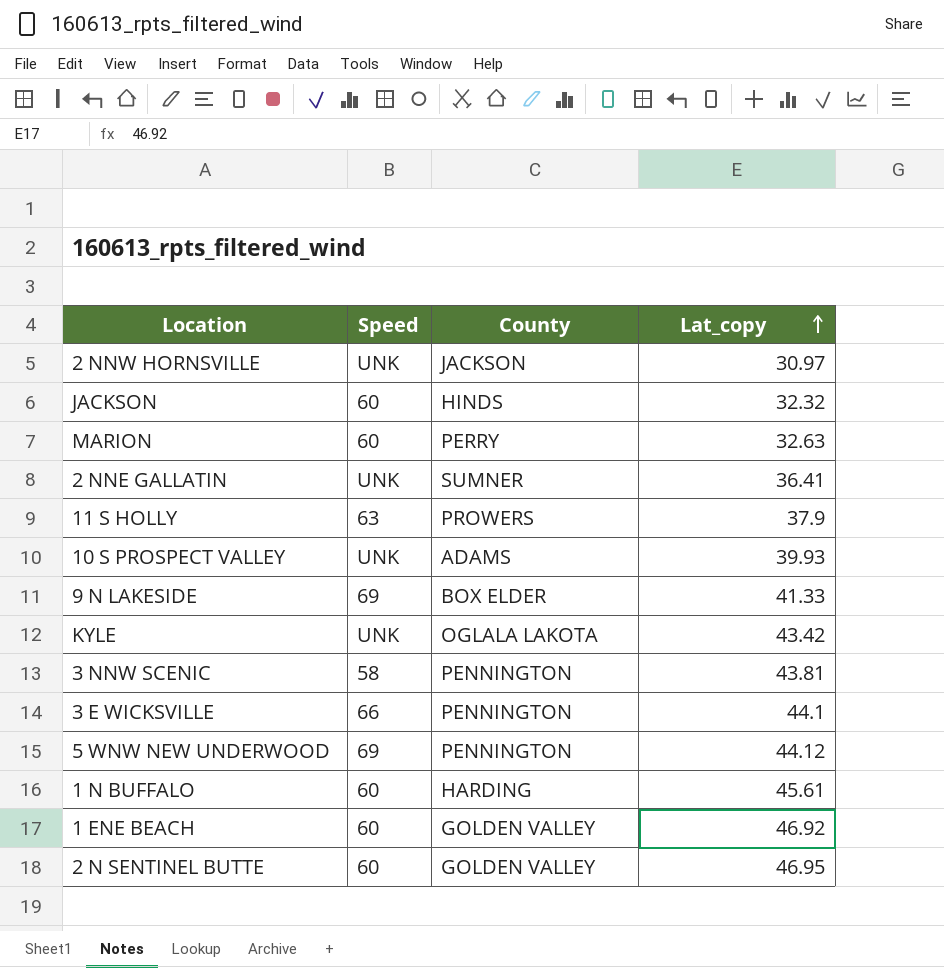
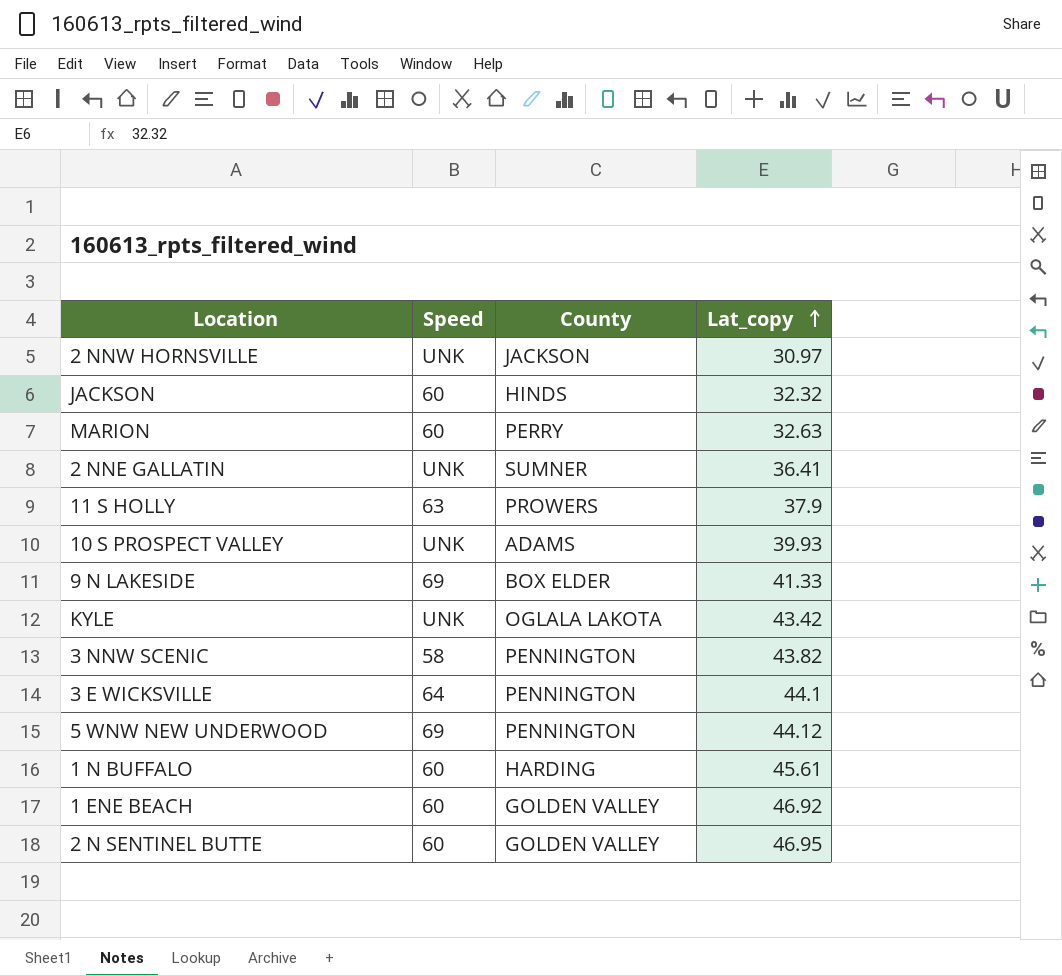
3 NNW SCENIC | Lat_copy: 43.81 -> 43.82
3 E WICKSVILLE | Speed: 66 -> 64

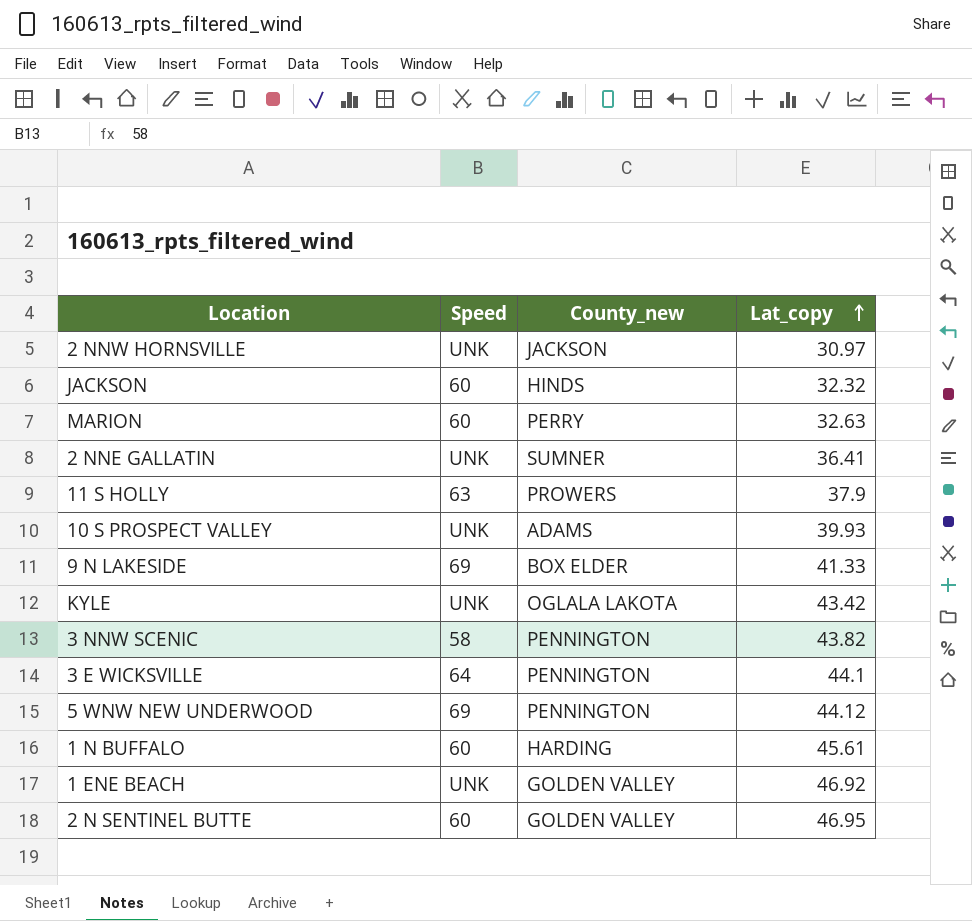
column name: County -> County_new
1 ENE BEACH | Speed: 60 -> UNK

